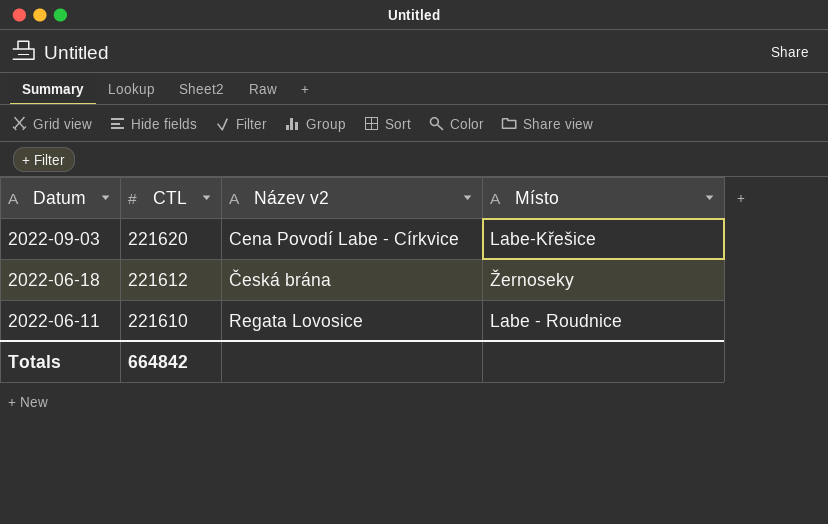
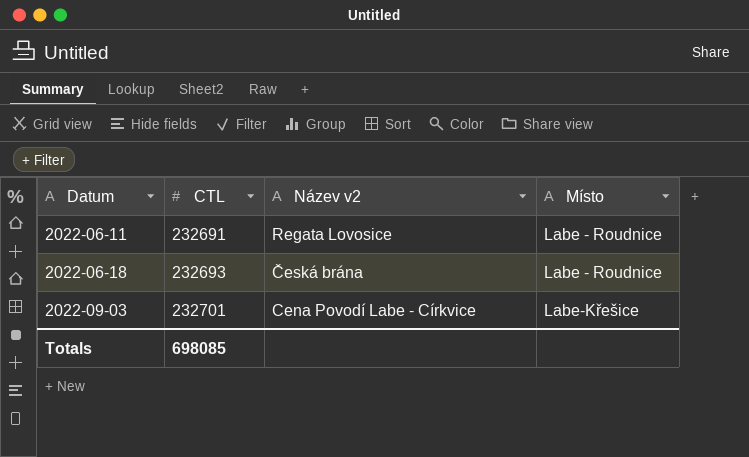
row order: Datum descending -> Datum ascending
2022-06-11 | CTL: 221610 -> 232691
2022-06-18 | CTL: 221612 -> 232693
2022-06-18 | Místo: Žernoseky -> Labe - Roudnice
2022-09-03 | CTL: 221620 -> 232701
Totals | CTL: 664842 -> 698085

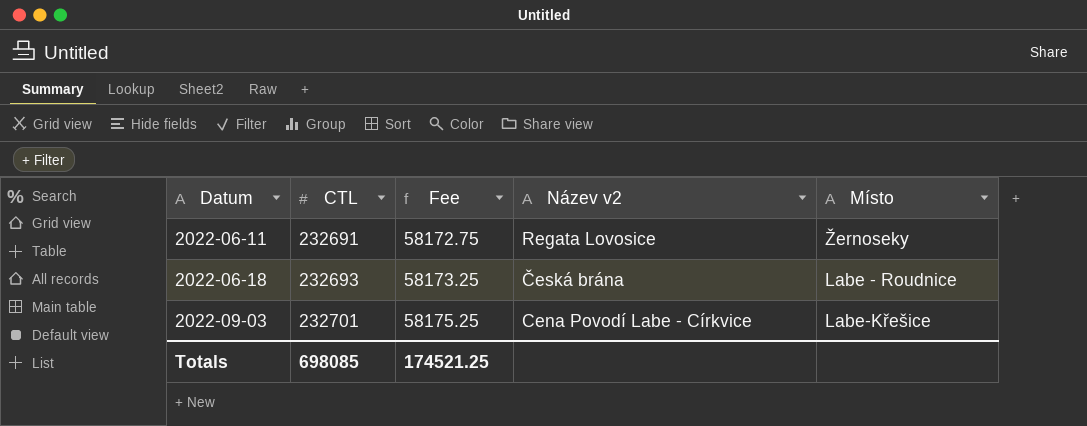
column Fee | formula: none -> [CTL] * 0.25
2022-06-11 | Místo: Labe - Roudnice -> Žernoseky

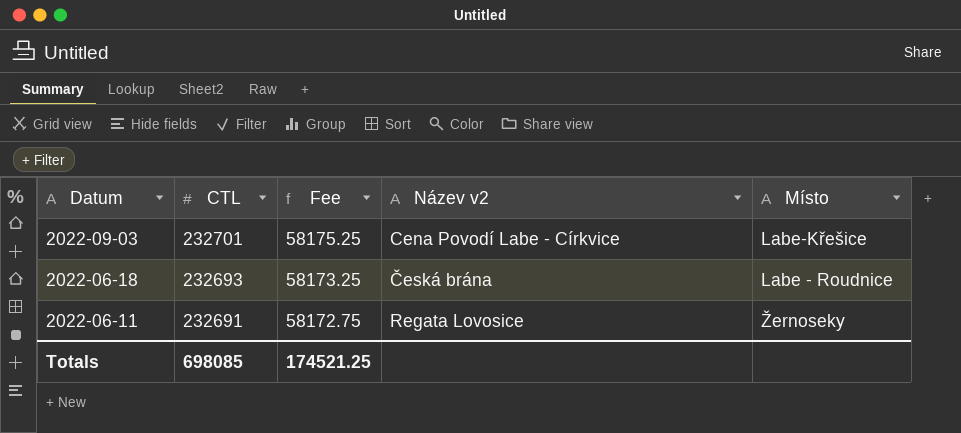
row order: Datum ascending -> Datum descending

